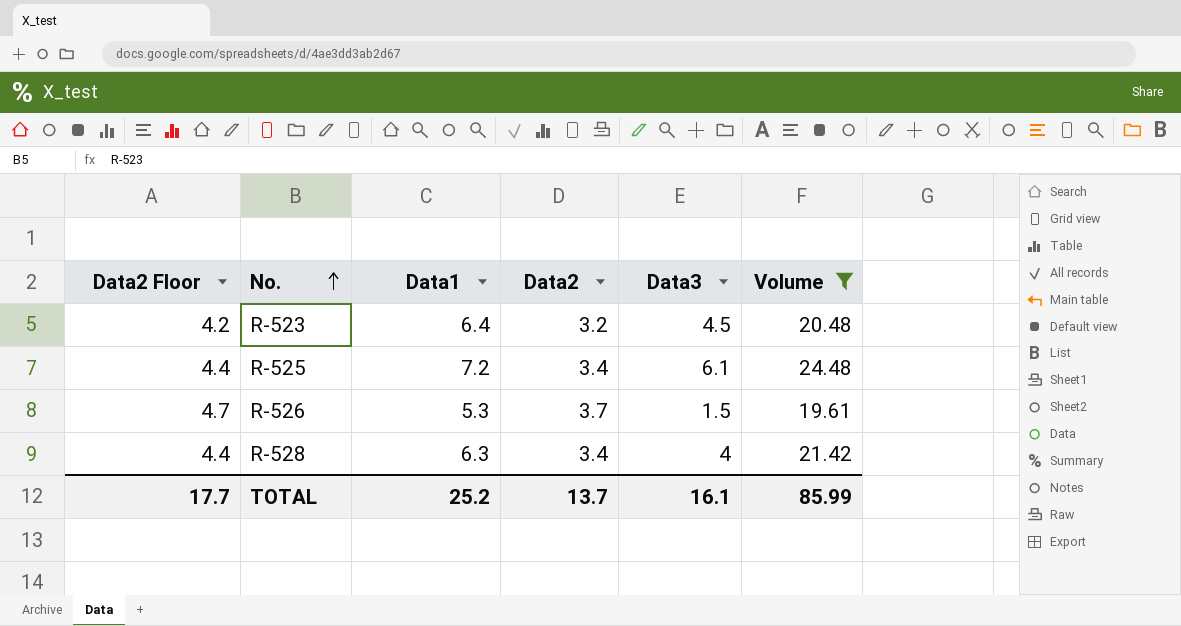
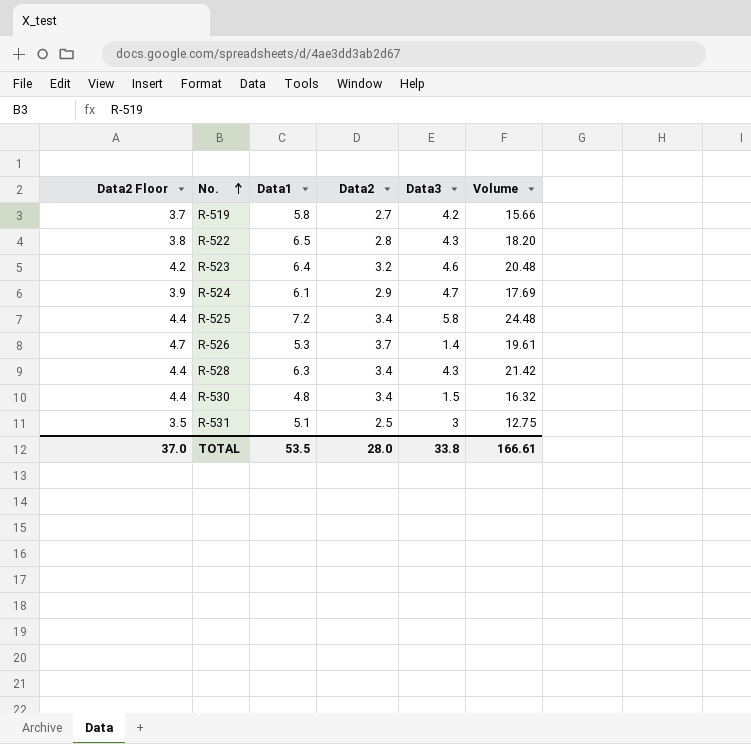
filter: Volume >= 19.61 -> none
R-523 | Data3: 4.5 -> 4.6
R-525 | Data3: 6.1 -> 5.8
R-526 | Data3: 1.5 -> 1.4
R-528 | Data3: 4 -> 4.3
TOTAL | Data2 Floor: 17.7 -> 37.0
TOTAL | Data1: 25.2 -> 53.5
TOTAL | Data2: 13.7 -> 28.0
TOTAL | Data3: 16.1 -> 33.8
TOTAL | Volume: 85.99 -> 166.61

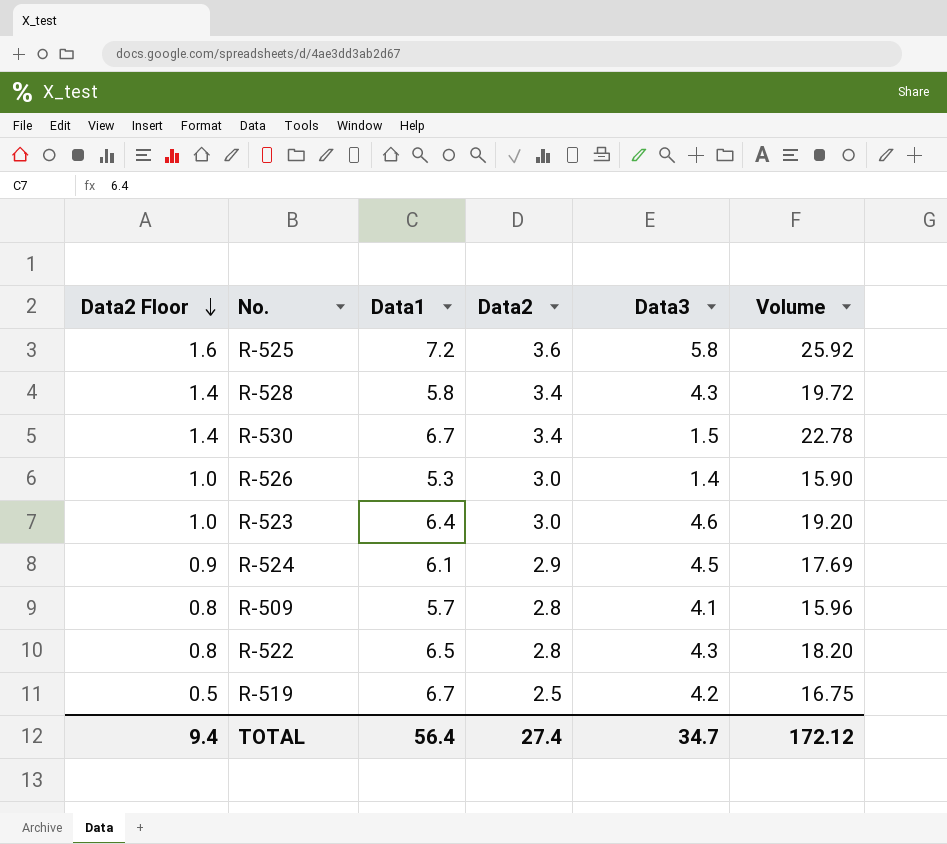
row order: No. ascending -> Data2 Floor descending
column Data2 Floor | formula: [Data2] + 1 -> [Data2] - 2
row R-531: 3.5 | 5.1 | 2.5 | 3 | 12.75 -> none
R-525 | Data2: 3.4 -> 3.6
R-525 | Volume: 24.48 -> 25.92
R-528 | Data1: 6.3 -> 5.8
R-528 | Volume: 21.42 -> 19.72
R-530 | Data1: 4.8 -> 6.7
R-530 | Volume: 16.32 -> 22.78
R-526 | Data2: 3.7 -> 3.0
R-526 | Volume: 19.61 -> 15.90
R-523 | Data2: 3.2 -> 3.0
R-523 | Volume: 20.48 -> 19.20
R-524 | Data3: 4.7 -> 4.5
row R-509: none -> 0.8 | 5.7 | 2.8 | 4.1 | 15.96
R-519 | Data1: 5.8 -> 6.7
R-519 | Data2: 2.7 -> 2.5
R-519 | Volume: 15.66 -> 16.75
TOTAL | Data2 Floor: 37.0 -> 9.4
TOTAL | Data1: 53.5 -> 56.4
TOTAL | Data2: 28.0 -> 27.4
TOTAL | Data3: 33.8 -> 34.7
TOTAL | Volume: 166.61 -> 172.12

